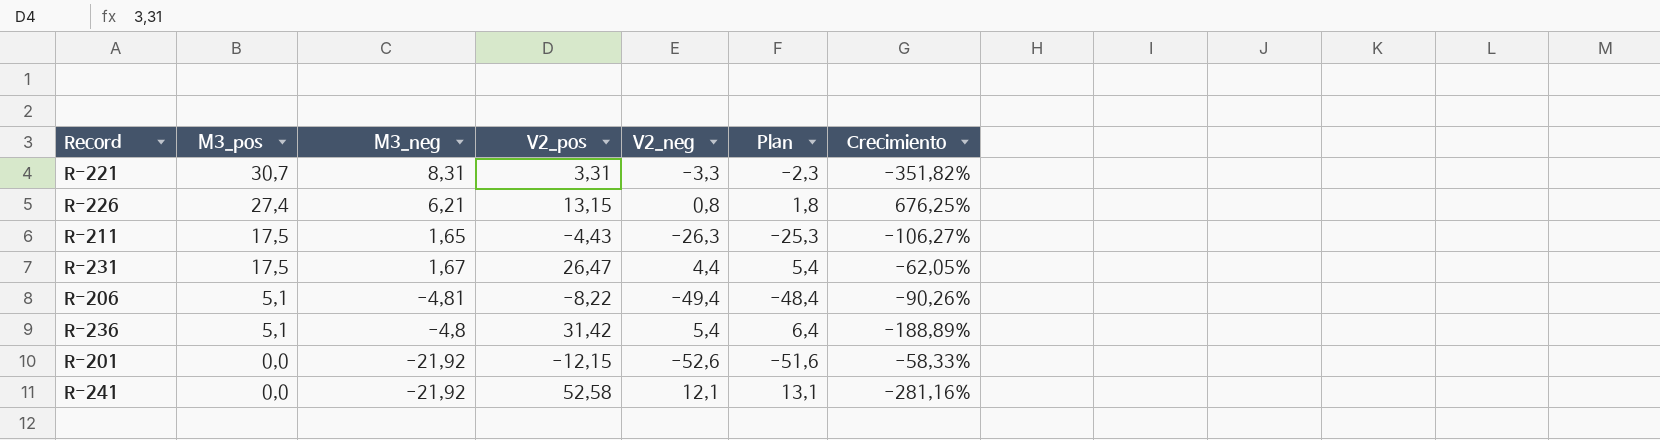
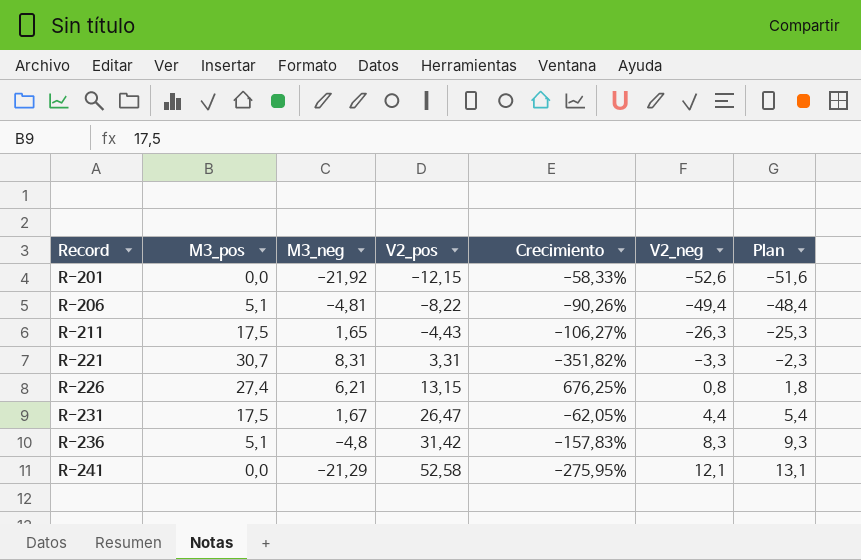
row order: M3_pos descending -> Record ascending
column Crecimiento | position: 7 -> 5
R-236 | Crecimiento: -188,89% -> -157,83%
R-236 | V2_neg: 5,4 -> 8,3
R-236 | Plan: 6,4 -> 9,3
R-241 | M3_neg: -21,92 -> -21,29
R-241 | Crecimiento: -281,16% -> -275,95%

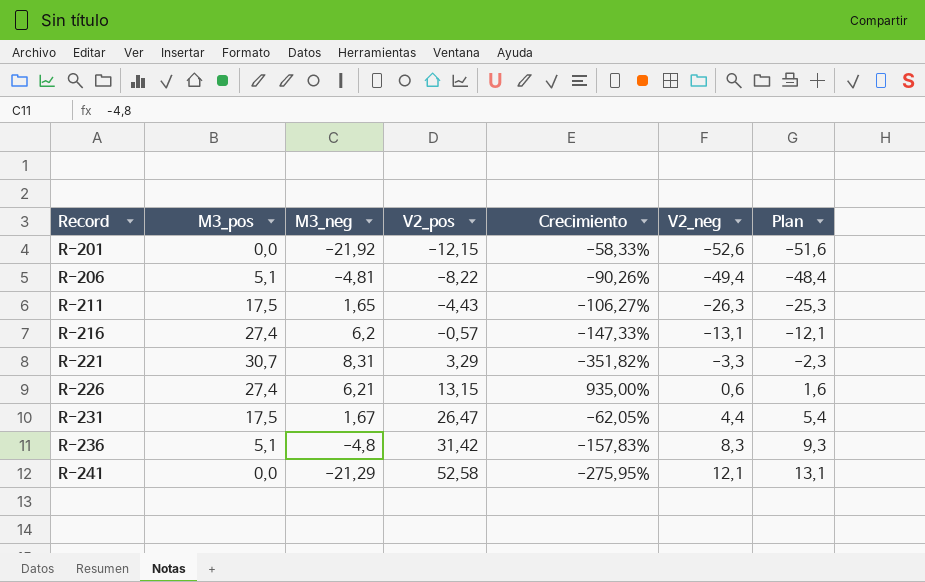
row R-216: none -> 27,4 | 6,2 | -0,57 | -147,33% | -13,1 | -12,1
R-221 | V2_pos: 3,31 -> 3,29
R-226 | Crecimiento: 676,25% -> 935,00%
R-226 | V2_neg: 0,8 -> 0,6
R-226 | Plan: 1,8 -> 1,6

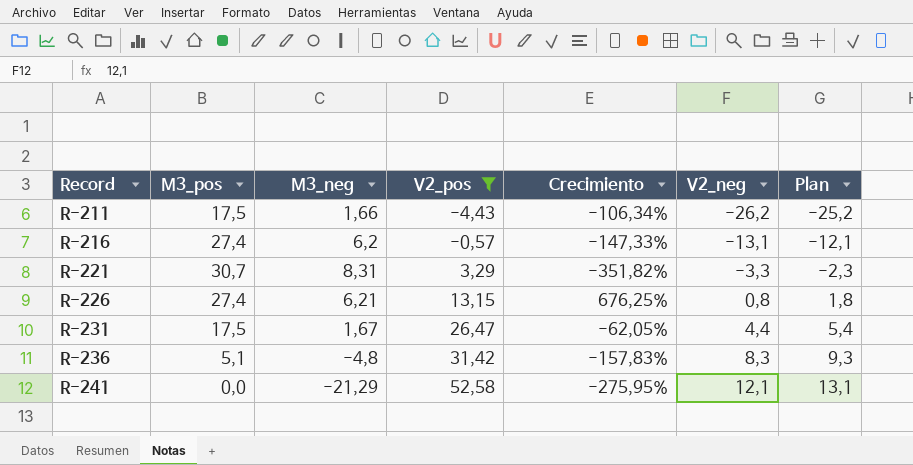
filter: none -> V2_pos >= -4,43
R-211 | M3_neg: 1,65 -> 1,66
R-211 | Crecimiento: -106,27% -> -106,34%
R-211 | V2_neg: -26,3 -> -26,2
R-211 | Plan: -25,3 -> -25,2
R-226 | Crecimiento: 935,00% -> 676,25%
R-226 | V2_neg: 0,6 -> 0,8
R-226 | Plan: 1,6 -> 1,8

